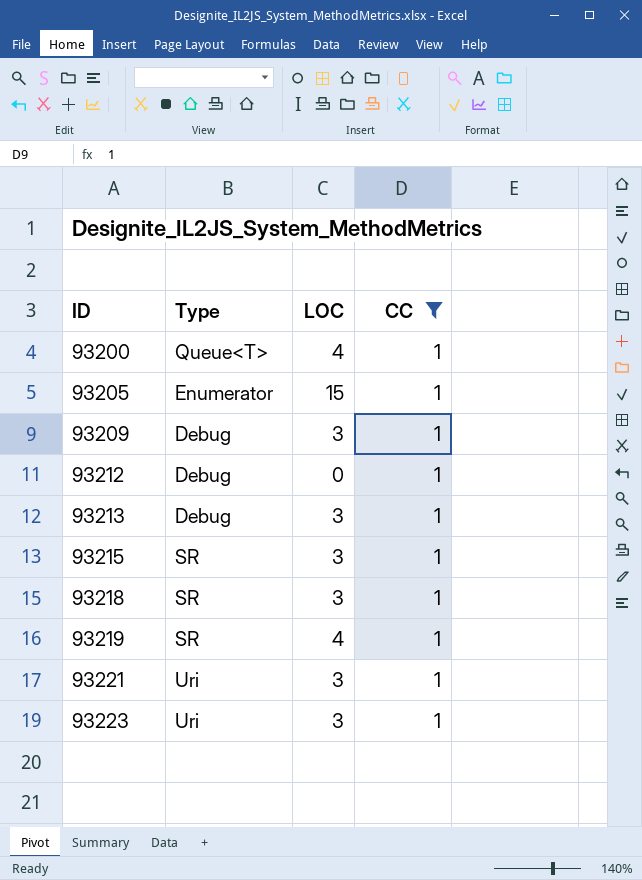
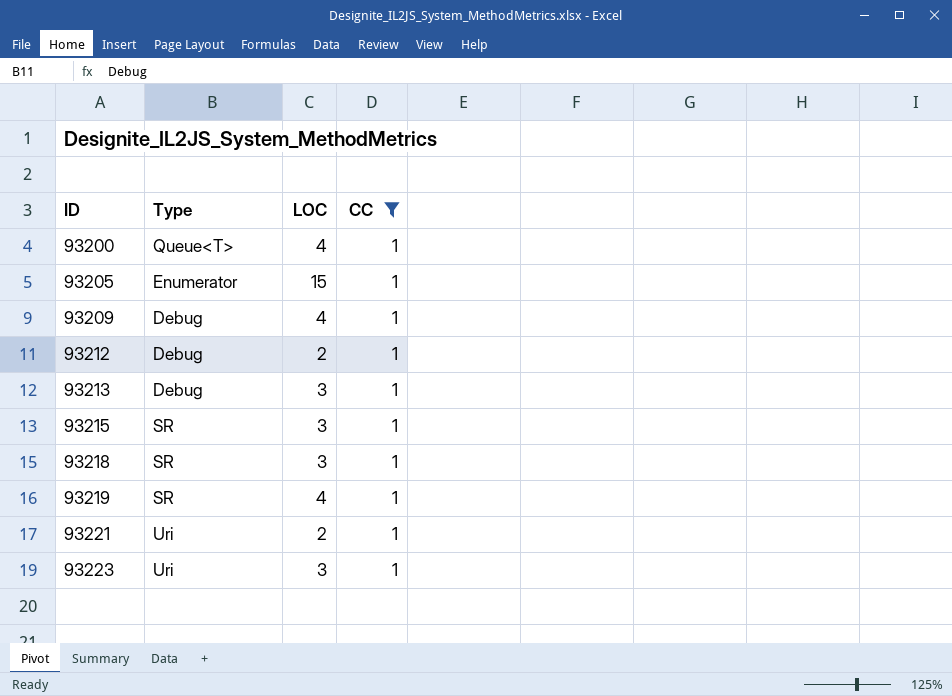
93209 | LOC: 3 -> 4
93212 | LOC: 0 -> 2
93221 | LOC: 3 -> 2

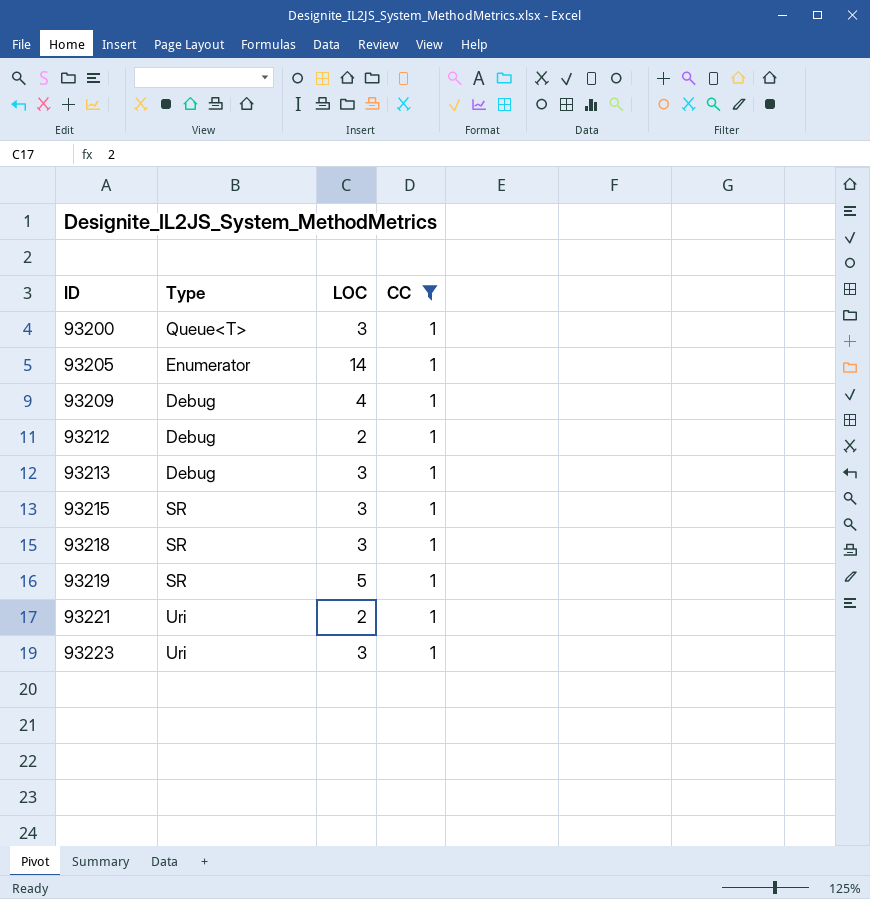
93200 | LOC: 4 -> 3
93205 | LOC: 15 -> 14
93219 | LOC: 4 -> 5

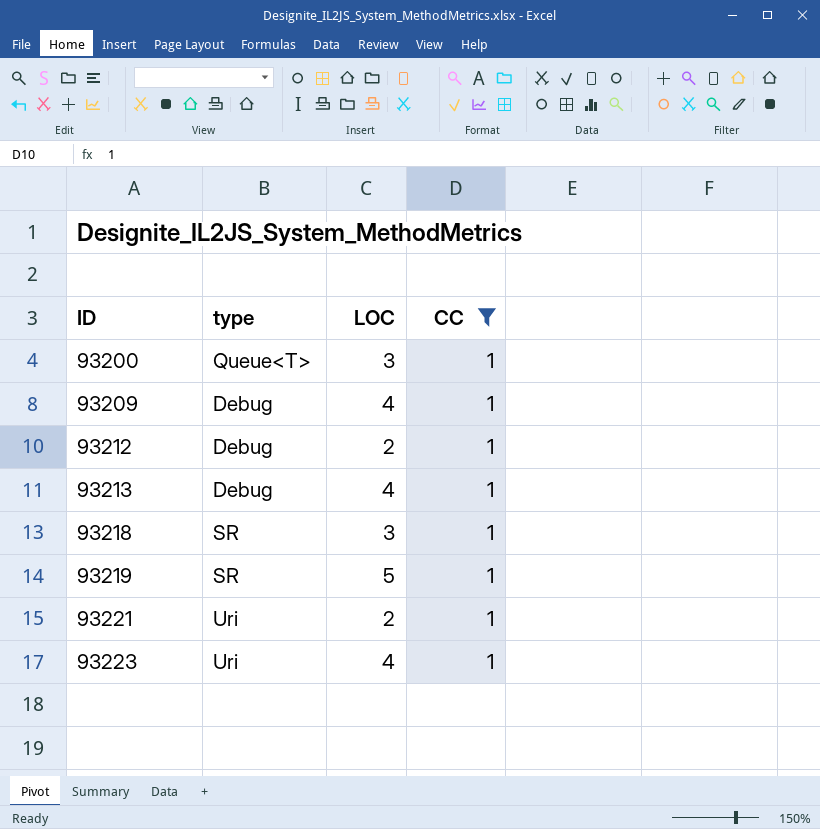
column name: Type -> type
row 93205: Enumerator | 14 | 1 -> none
row 93215: SR | 3 | 1 -> none
93213 | LOC: 3 -> 4
93223 | LOC: 3 -> 4

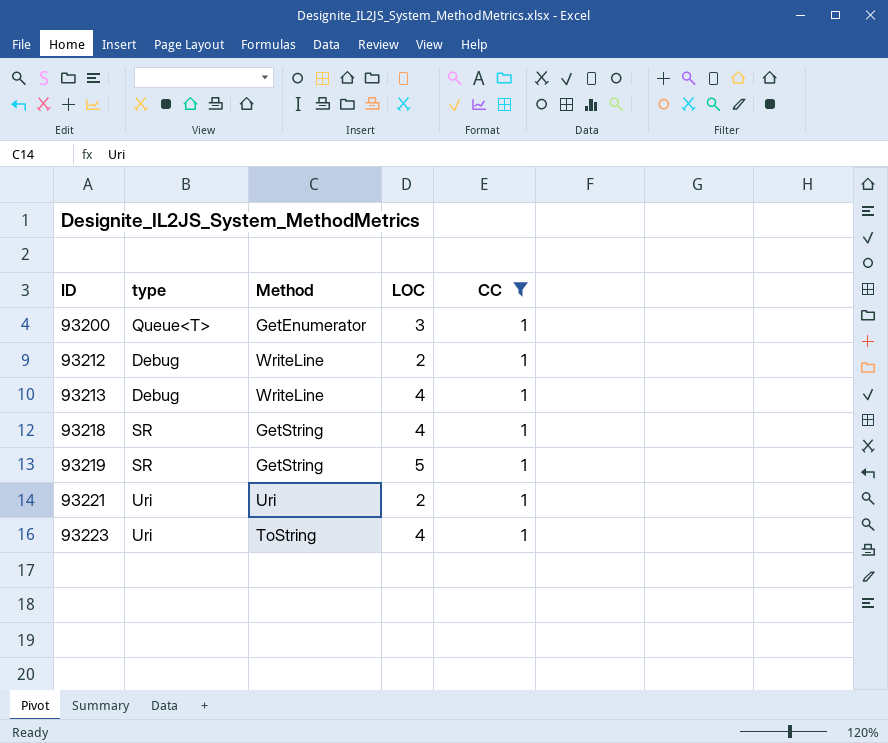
column Method | position: none -> 3
row 93209: Debug | 4 | 1 -> none
93218 | LOC: 3 -> 4

